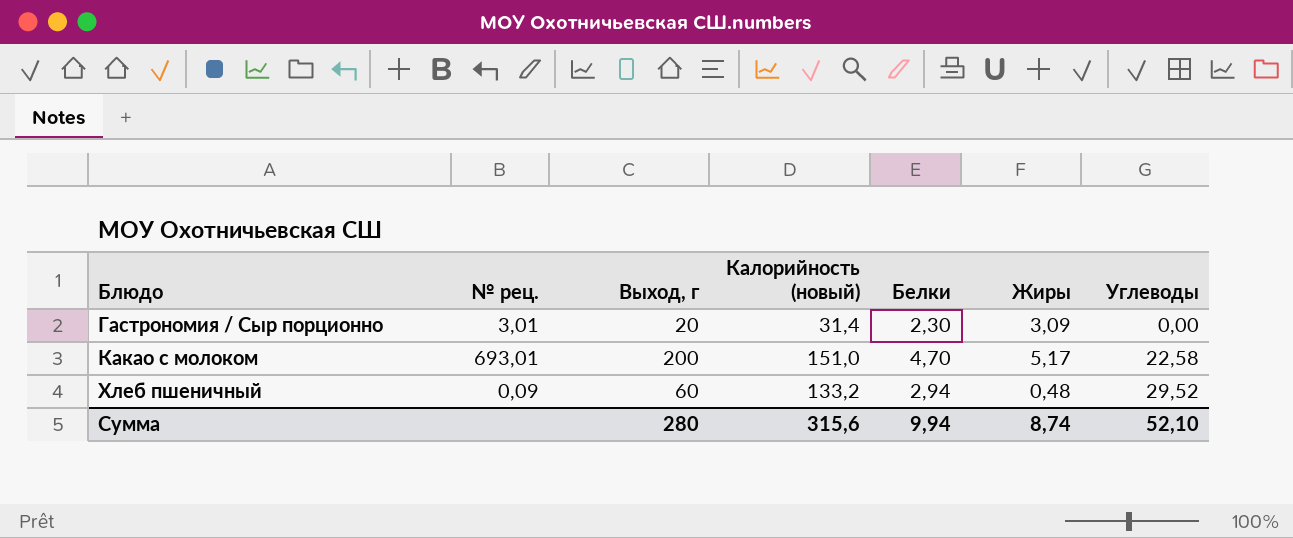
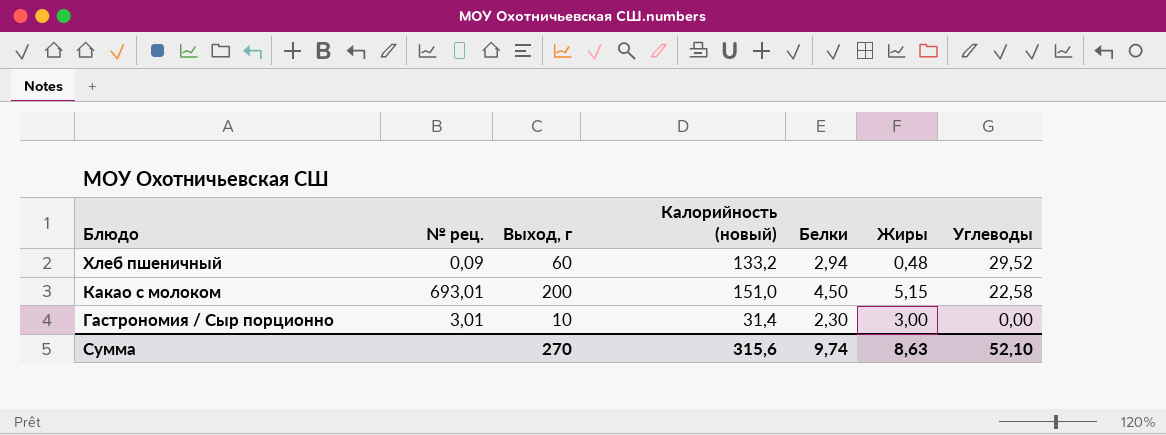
row order: Блюдо ascending -> Блюдо descending
Какао с молоком | Белки: 4,70 -> 4,50
Какао с молоком | Жиры: 5,17 -> 5,15
Гастрономия / Сыр порционно | Выход, г: 20 -> 10
Гастрономия / Сыр порционно | Жиры: 3,09 -> 3,00
Сумма | Выход, г: 280 -> 270
Сумма | Белки: 9,94 -> 9,74
Сумма | Жиры: 8,74 -> 8,63

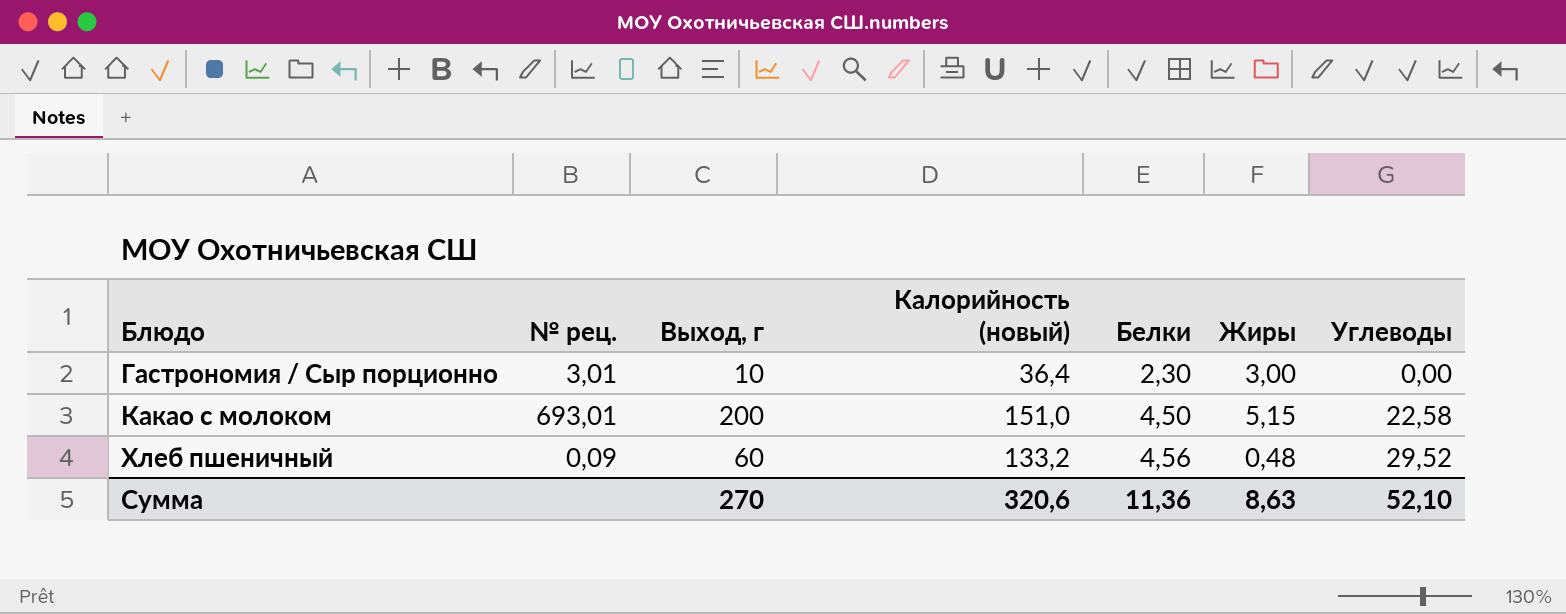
row order: Блюдо descending -> Блюдо ascending
Гастрономия / Сыр порционно | Калорийность (новый): 31,4 -> 36,4
Хлеб пшеничный | Белки: 2,94 -> 4,56
Сумма | Калорийность (новый): 315,6 -> 320,6
Сумма | Белки: 9,74 -> 11,36

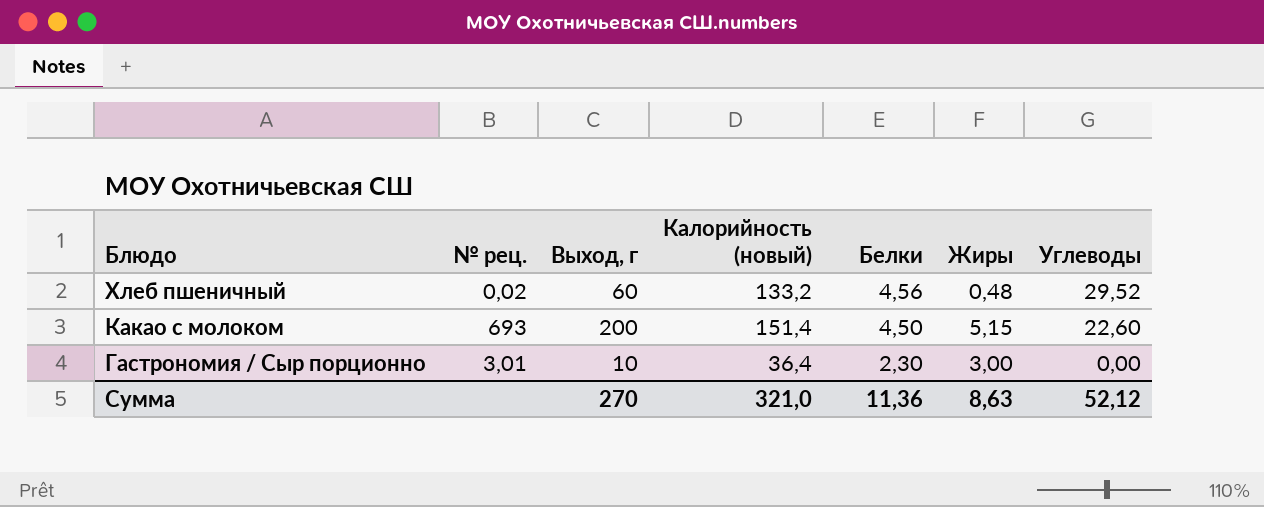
row order: Блюдо ascending -> Блюдо descending
Хлеб пшеничный | № рец.: 0,09 -> 0,02
Какао с молоком | № рец.: 693,01 -> 693
Какао с молоком | Калорийность (новый): 151,0 -> 151,4
Какао с молоком | Углеводы: 22,58 -> 22,60
Сумма | Калорийность (новый): 320,6 -> 321,0
Сумма | Углеводы: 52,10 -> 52,12

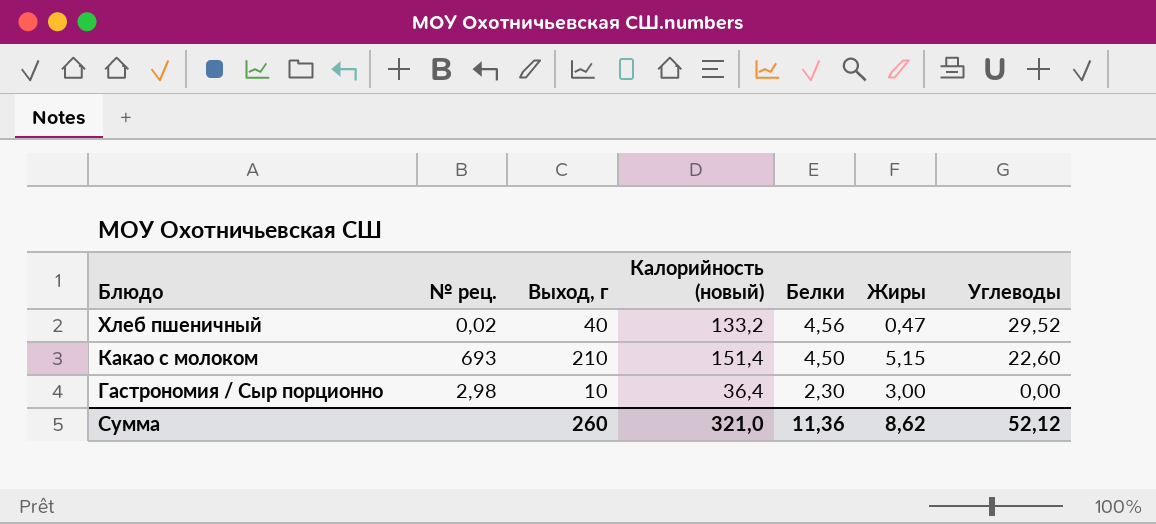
Хлеб пшеничный | Выход, г: 60 -> 40
Хлеб пшеничный | Жиры: 0,48 -> 0,47
Какао с молоком | Выход, г: 200 -> 210
Гастрономия / Сыр порционно | № рец.: 3,01 -> 2,98
Сумма | Выход, г: 270 -> 260
Сумма | Жиры: 8,63 -> 8,62

